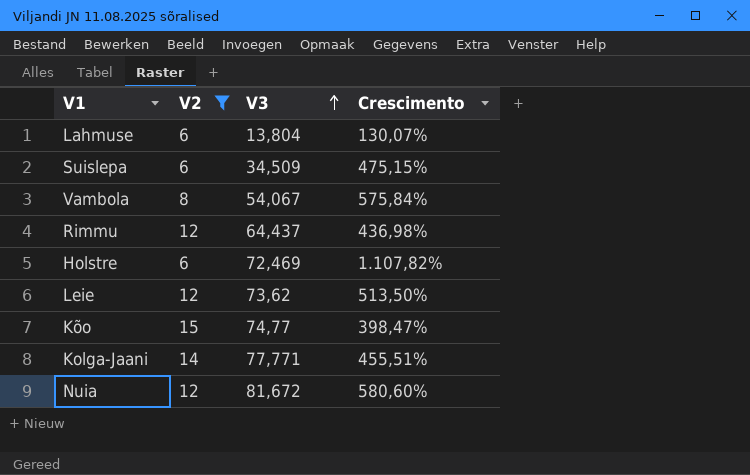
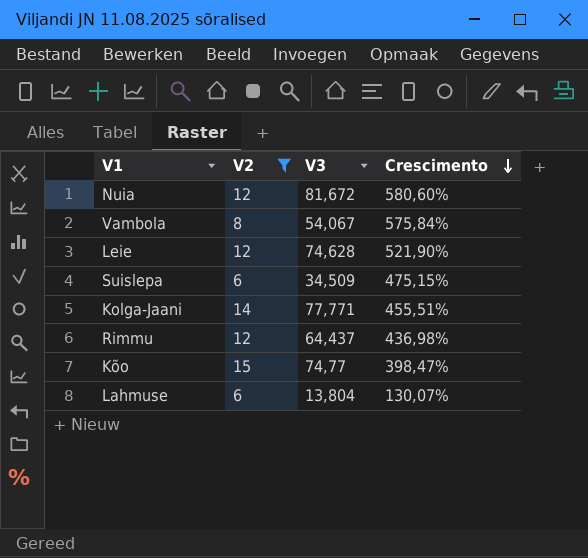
row order: V3 ascending -> Crescimento descending
row Holstre: 6 | 72,469 | 1.107,82% -> none
Leie | V3: 73,62 -> 74,628
Leie | Crescimento: 513,50% -> 521,90%

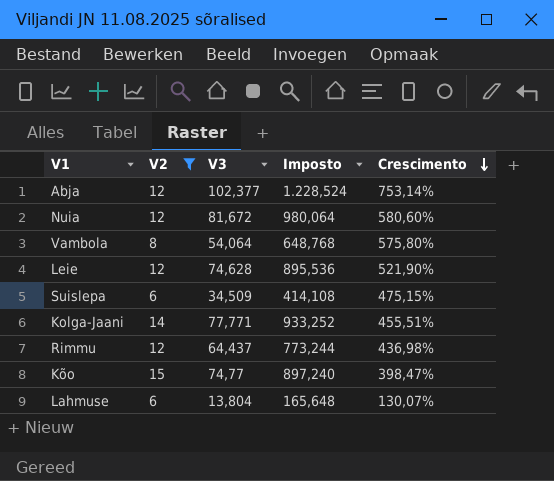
column Imposto | formula: none -> [V3] * 12
row Abja: none -> 12 | 102,377 | 1.228,524 | 753,14%
Vambola | V3: 54,067 -> 54,064
Vambola | Crescimento: 575,84% -> 575,80%

